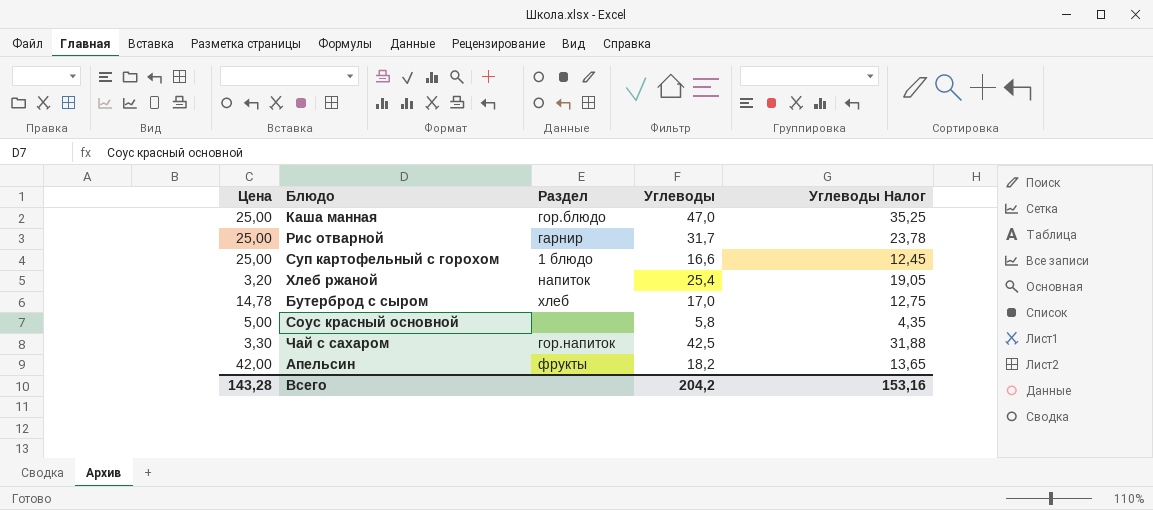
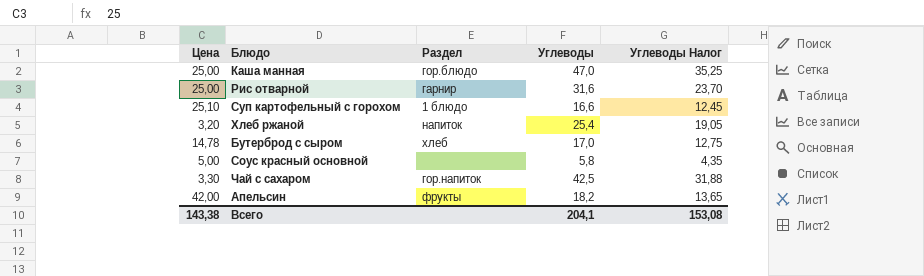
Рис отварной | Углеводы: 31,7 -> 31,6
Рис отварной | Углеводы Налог: 23,78 -> 23,70
Суп картофельный с горохом | Цена: 25,00 -> 25,10
Всего | Цена: 143,28 -> 143,38
Всего | Углеводы: 204,2 -> 204,1
Всего | Углеводы Налог: 153,16 -> 153,08

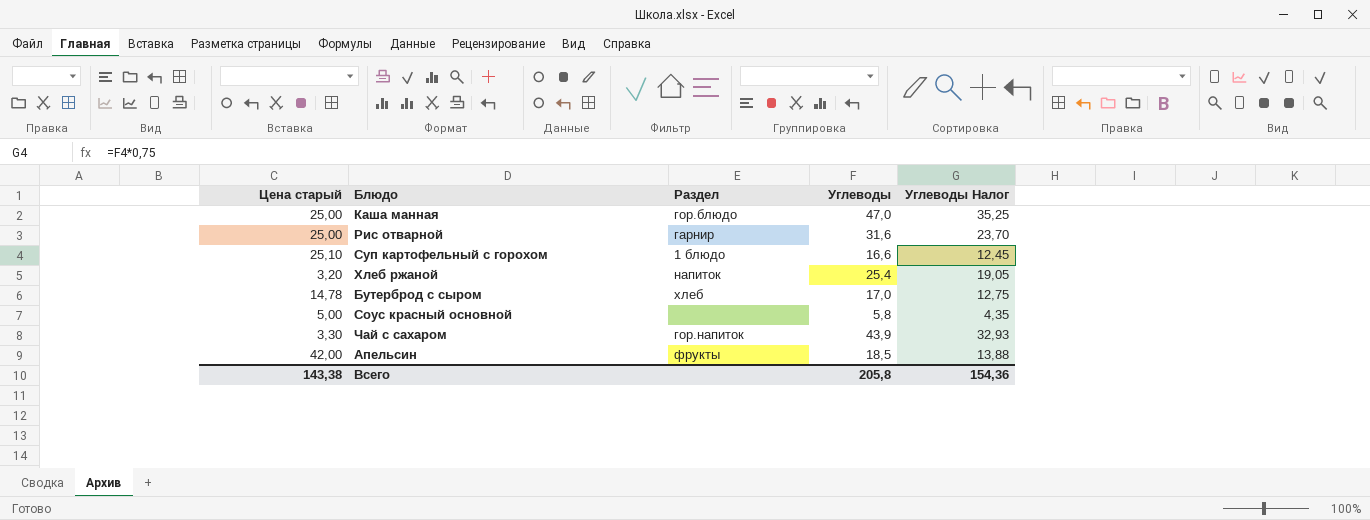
column name: Цена -> Цена старый
Чай с сахаром | Углеводы: 42,5 -> 43,9
Чай с сахаром | Углеводы Налог: 31,88 -> 32,93
Апельсин | Углеводы: 18,2 -> 18,5
Апельсин | Углеводы Налог: 13,65 -> 13,88
Всего | Углеводы: 204,1 -> 205,8
Всего | Углеводы Налог: 153,08 -> 154,36

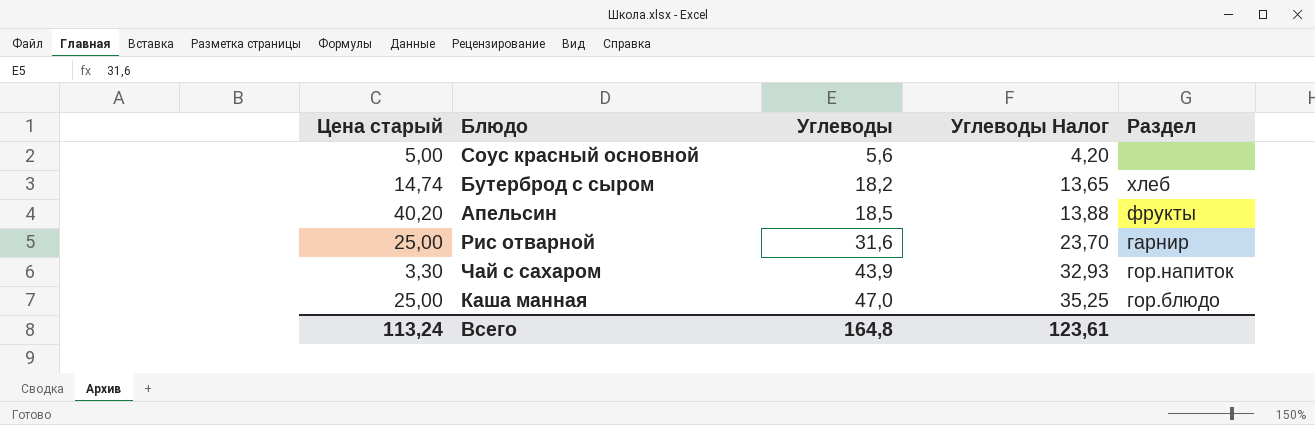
row order: none -> Углеводы ascending
column Раздел | position: 3 -> 5
row Суп картофельный с горохом: 25,10 | 1 блюдо | 16,6 | 12,45 -> none
row Хлеб ржаной: 3,20 | напиток | 25,4 | 19,05 -> none
Соус красный основной | Углеводы: 5,8 -> 5,6
Соус красный основной | Углеводы Налог: 4,35 -> 4,20
Бутерброд с сыром | Цена старый: 14,78 -> 14,74
Бутерброд с сыром | Углеводы: 17,0 -> 18,2
Бутерброд с сыром | Углеводы Налог: 12,75 -> 13,65
Апельсин | Цена старый: 42,00 -> 40,20
Всего | Цена старый: 143,38 -> 113,24
Всего | Углеводы: 205,8 -> 164,8
Всего | Углеводы Налог: 154,36 -> 123,61

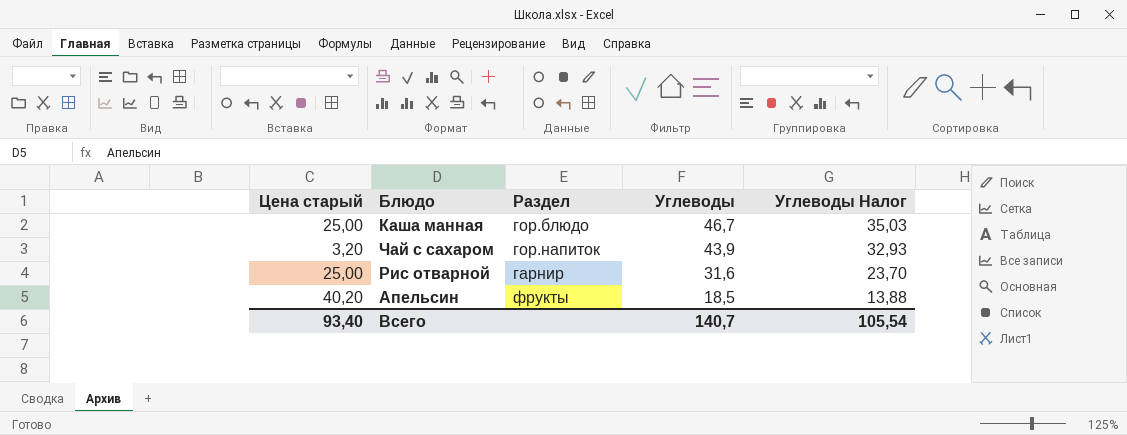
row order: Углеводы ascending -> Углеводы descending
column Раздел | position: 5 -> 3
row Соус красный основной: 5,00 | 5,6 | 4,20 | none -> none
row Бутерброд с сыром: 14,74 | 18,2 | 13,65 | хлеб -> none
Каша манная | Углеводы: 47,0 -> 46,7
Каша манная | Углеводы Налог: 35,25 -> 35,03
Чай с сахаром | Цена старый: 3,30 -> 3,20
Всего | Цена старый: 113,24 -> 93,40
Всего | Углеводы: 164,8 -> 140,7
Всего | Углеводы Налог: 123,61 -> 105,54

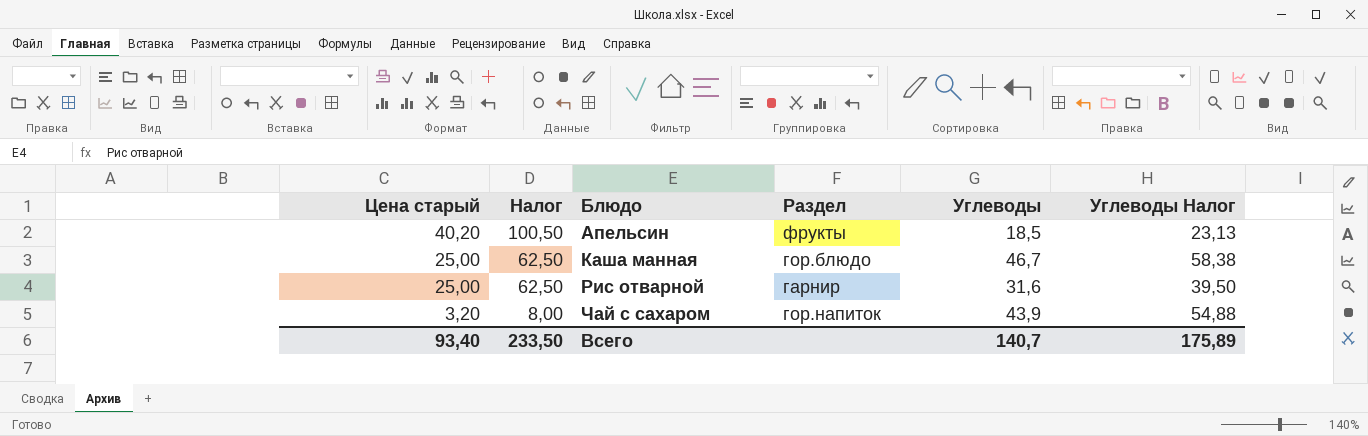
row order: Углеводы descending -> Цена старый descending
column Налог | formula: none -> [Цена старый] * 2,5
column Углеводы Налог | formula: [Углеводы] * 0,75 -> [Углеводы] * 1,25
Всего | Углеводы Налог: 105,54 -> 175,89

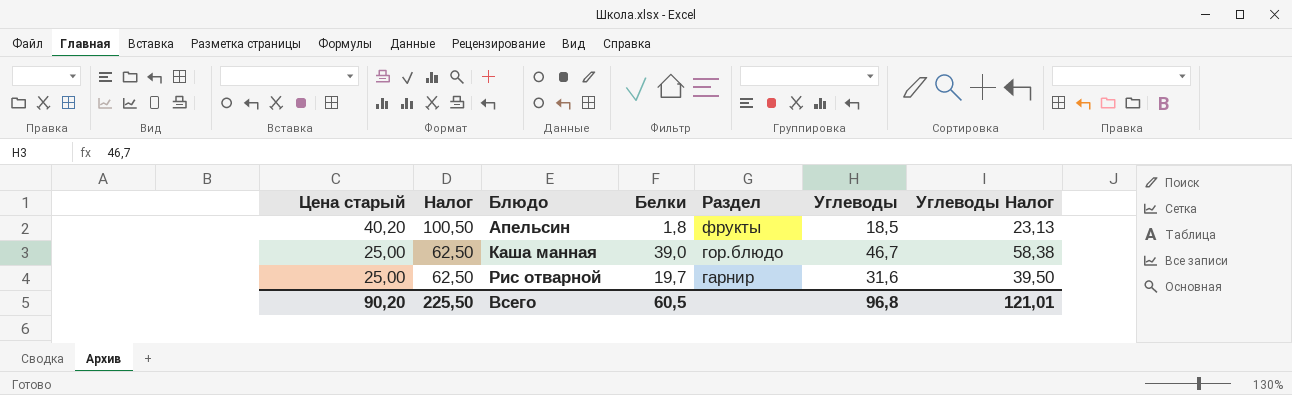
column Белки | position: none -> 4
row Чай с сахаром: 3,20 | 8,00 | гор.напиток | 43,9 | 54,88 -> none
Всего | Цена старый: 93,40 -> 90,20
Всего | Налог: 233,50 -> 225,50
Всего | Углеводы: 140,7 -> 96,8
Всего | Углеводы Налог: 175,89 -> 121,01

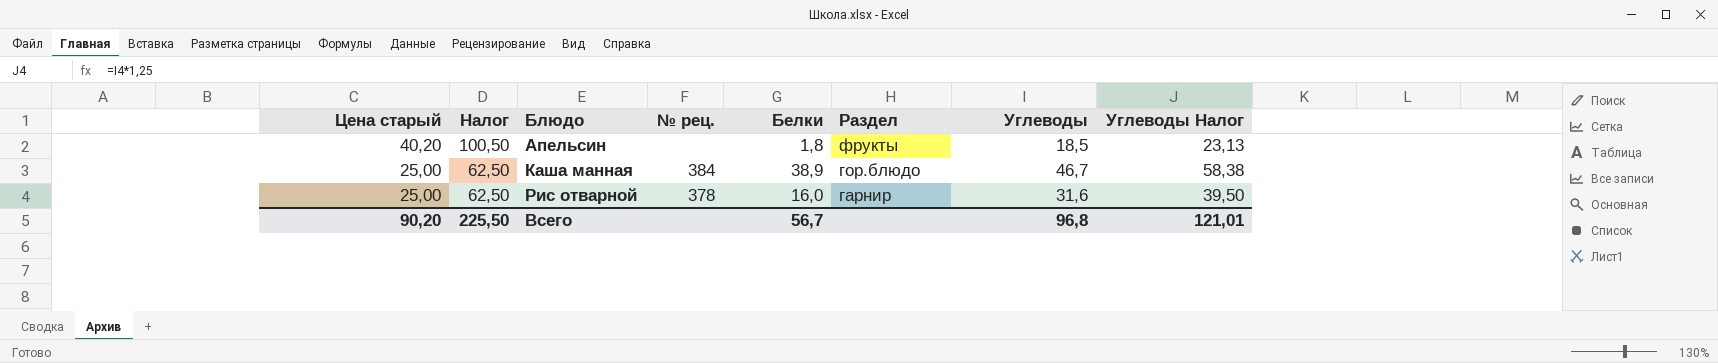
column № рец. | position: none -> 4
Каша манная | Белки: 39,0 -> 38,9
Рис отварной | Белки: 19,7 -> 16,0
Всего | Белки: 60,5 -> 56,7

